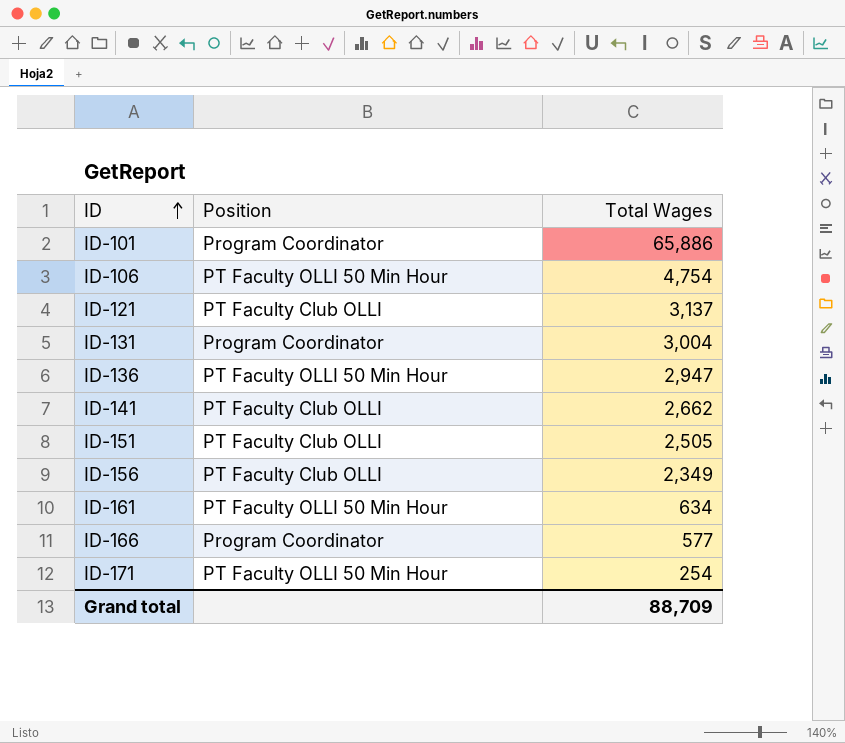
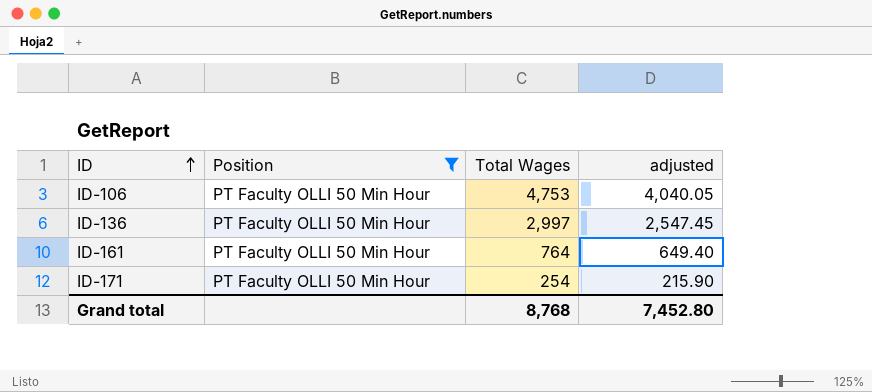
filter: none -> Position = PT Faculty OLLI 50 Min Hour
column adjusted | formula: none -> [Total Wages] * 0.85
ID-106 | Total Wages: 4,754 -> 4,753
ID-136 | Total Wages: 2,947 -> 2,997
ID-161 | Total Wages: 634 -> 764
Grand total | Total Wages: 88,709 -> 8,768

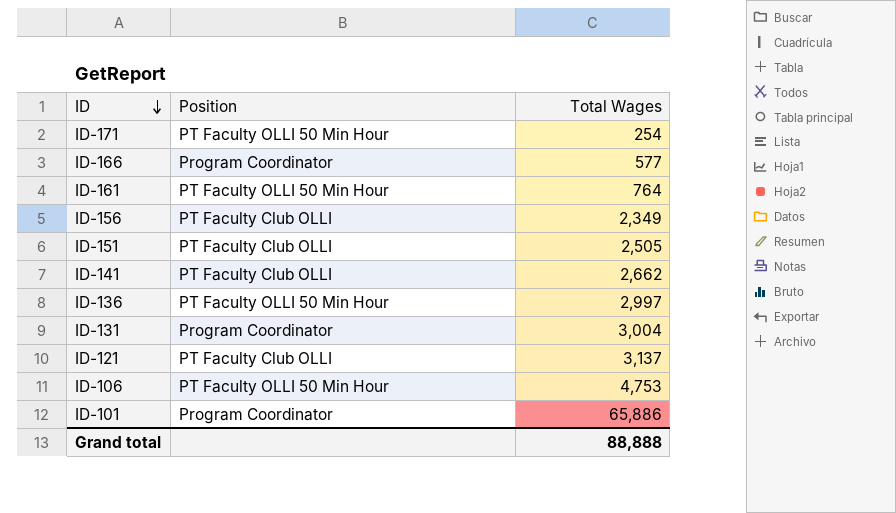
filter: Position = PT Faculty OLLI 50 Min Hour -> none
row order: ID ascending -> ID descending
column adjusted | formula: [Total Wages] * 0.85 -> none
Grand total | Total Wages: 8,768 -> 88,888

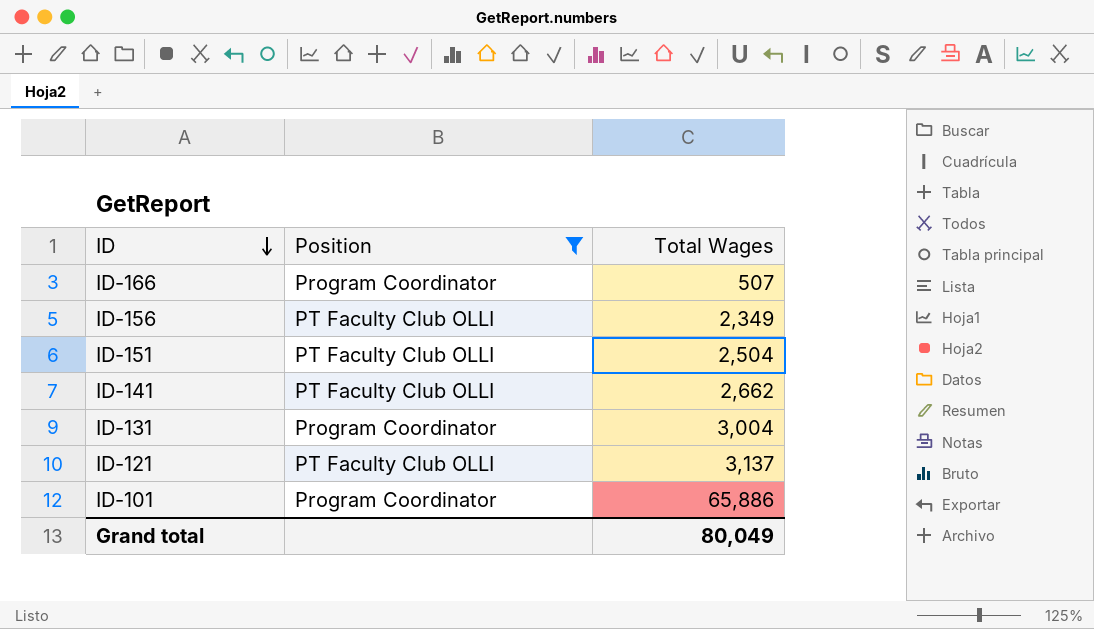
filter: none -> Position != PT Faculty OLLI 50 Min Hour
ID-166 | Total Wages: 577 -> 507
ID-151 | Total Wages: 2,505 -> 2,504
Grand total | Total Wages: 88,888 -> 80,049

